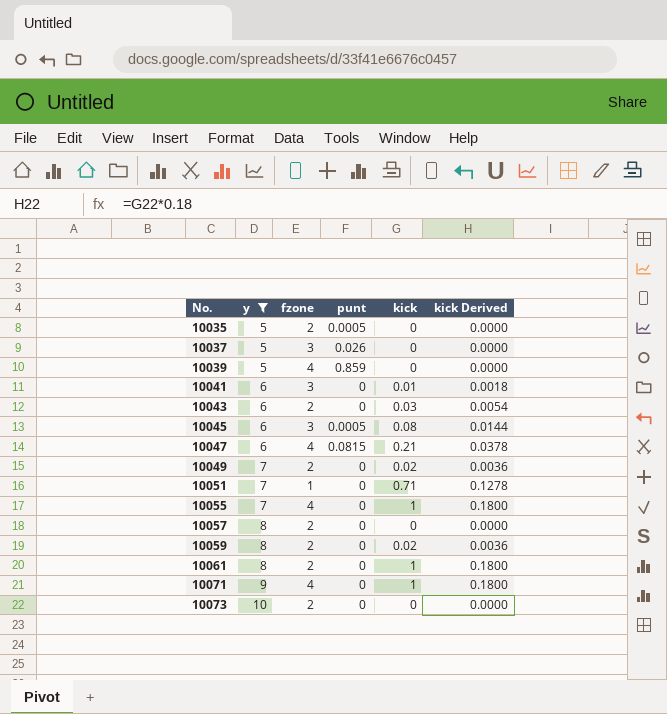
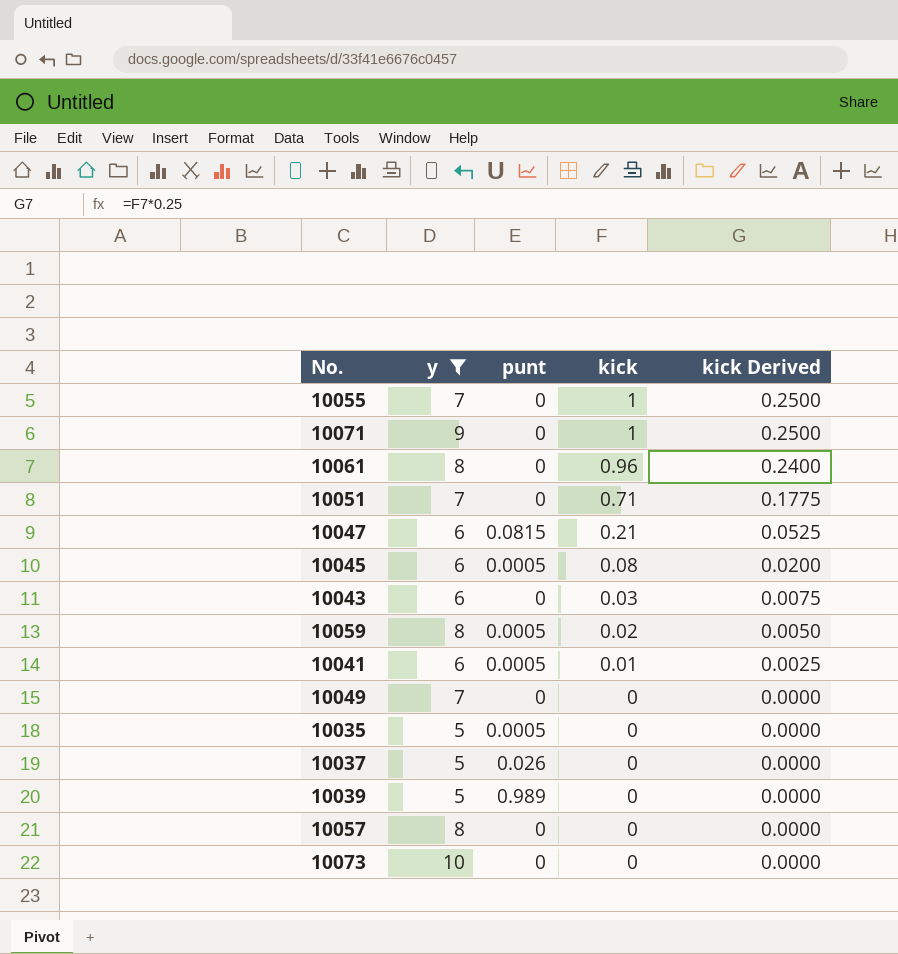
row order: No. ascending -> kick descending
column fzone | position: 3 -> none
column kick Derived | formula: [kick] * 0.18 -> [kick] * 0.25
10061 | kick: 1 -> 0.96
10059 | punt: 0 -> 0.0005
10041 | punt: 0 -> 0.0005
10049 | kick: 0.02 -> 0
10039 | punt: 0.859 -> 0.989

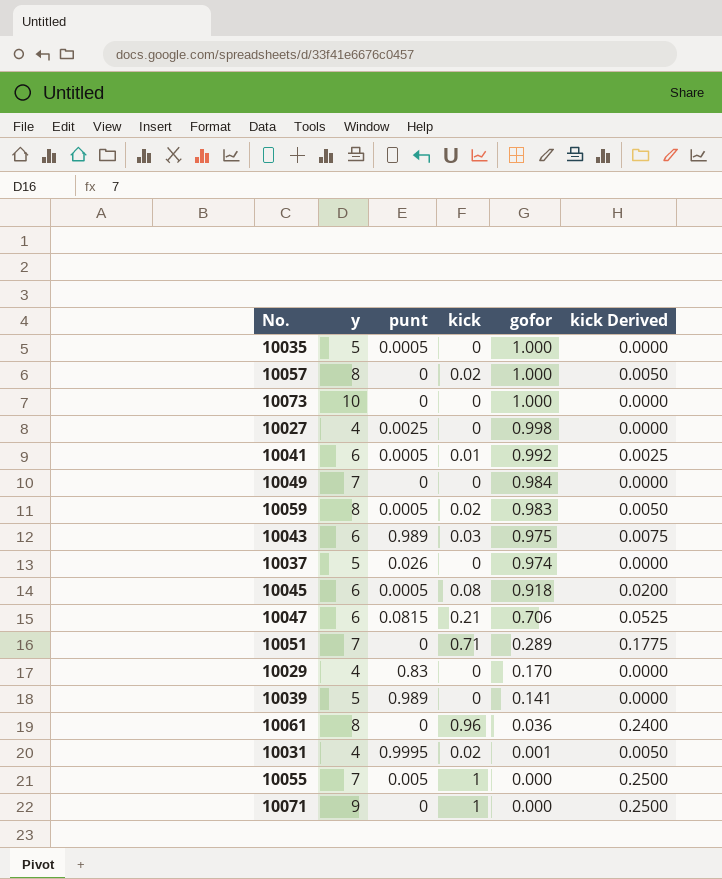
filter: y != 4 -> none
row order: kick descending -> gofor descending
column gofor | position: none -> 5
10057 | kick: 0 -> 0.02
10057 | kick Derived: 0.0000 -> 0.0050
10043 | punt: 0 -> 0.989
10055 | punt: 0 -> 0.005

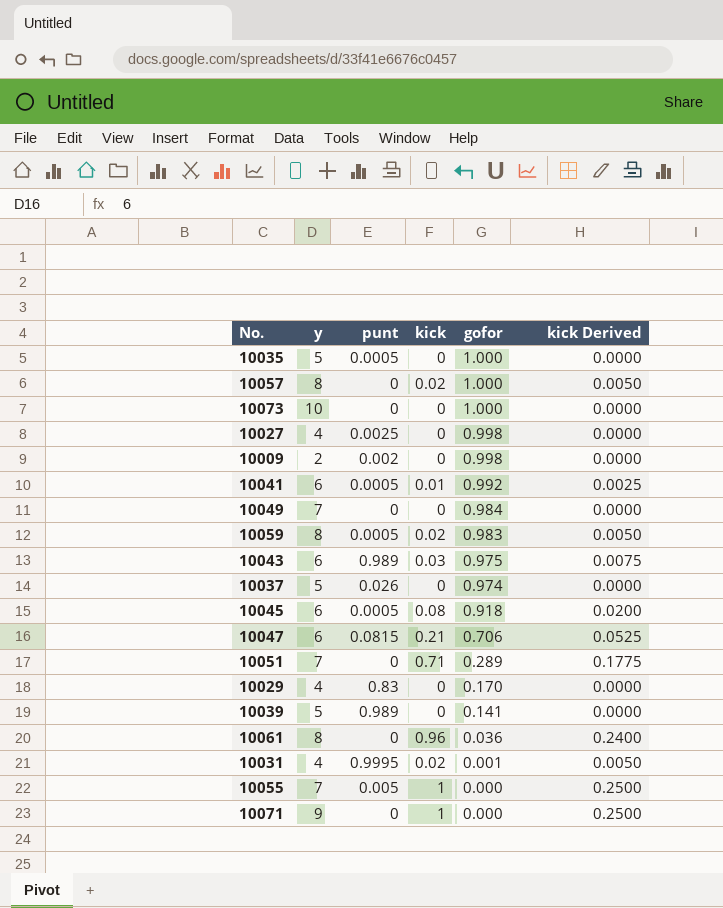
row 10009: none -> 2 | 0.002 | 0 | 0.998 | 0.0000

